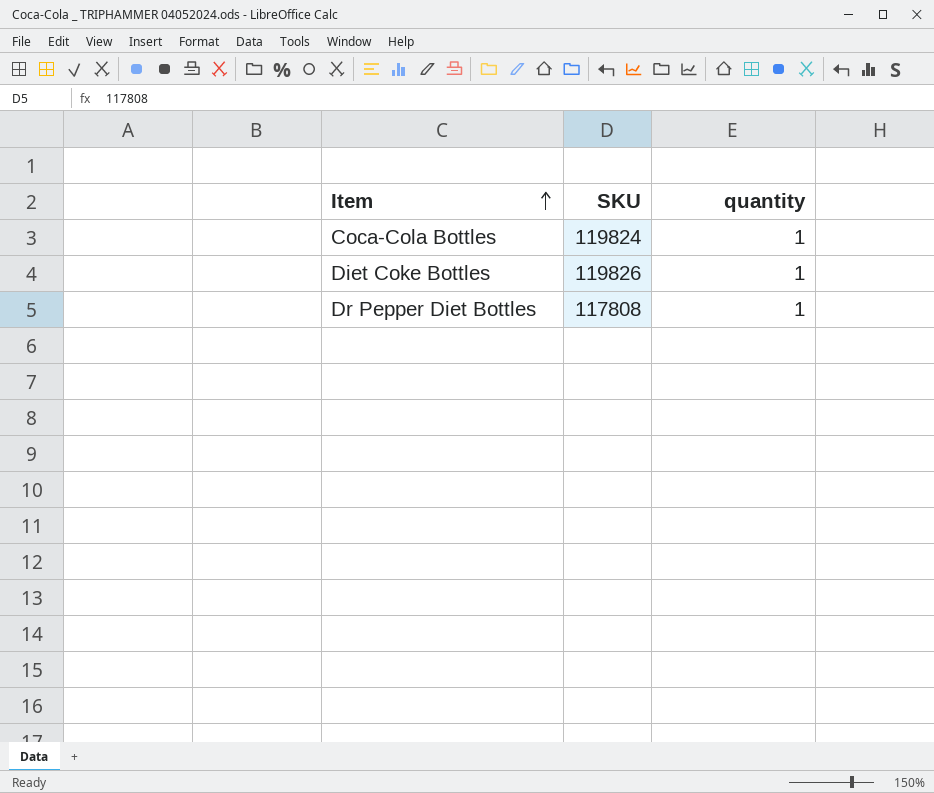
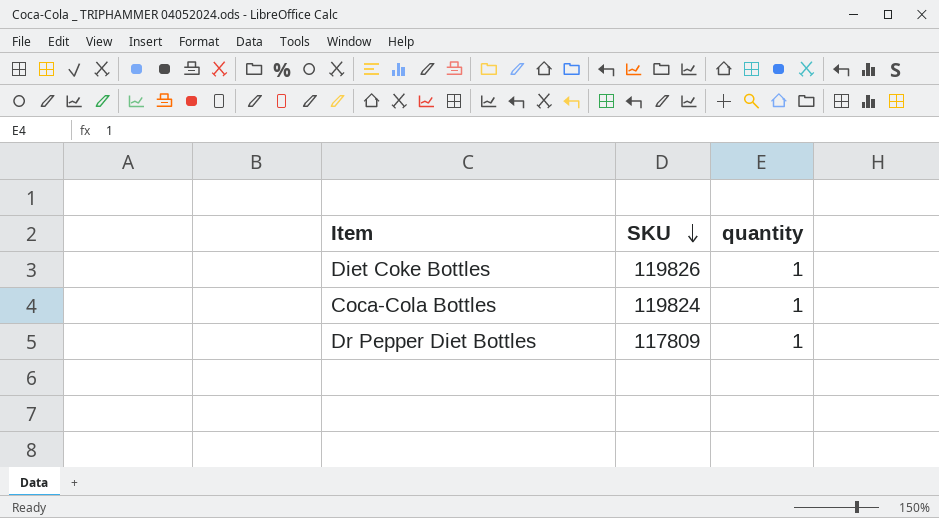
row order: Item ascending -> SKU descending
Dr Pepper Diet Bottles | SKU: 117808 -> 117809

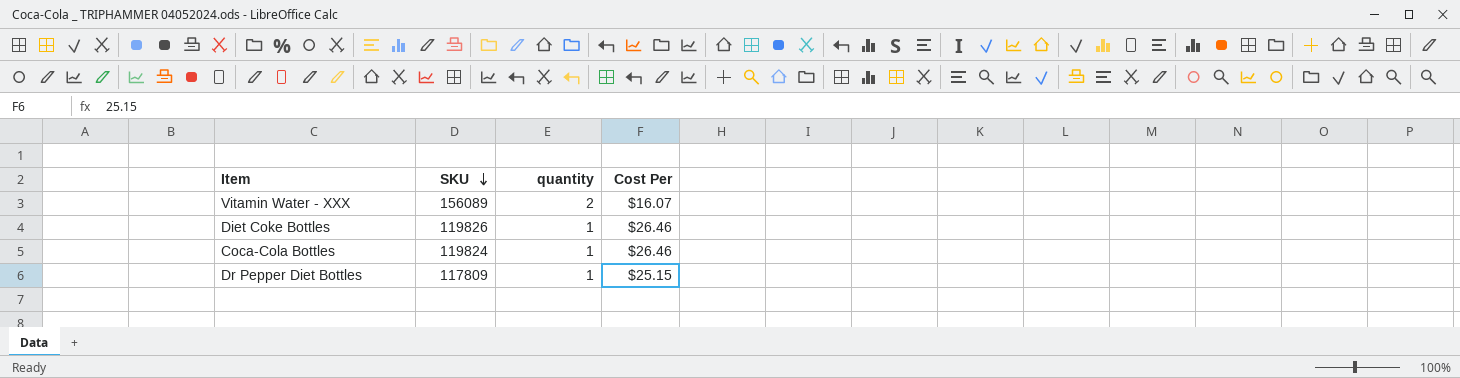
column Cost Per | position: none -> 4
row Vitamin Water - XXX: none -> 156089 | 2 | $16.07

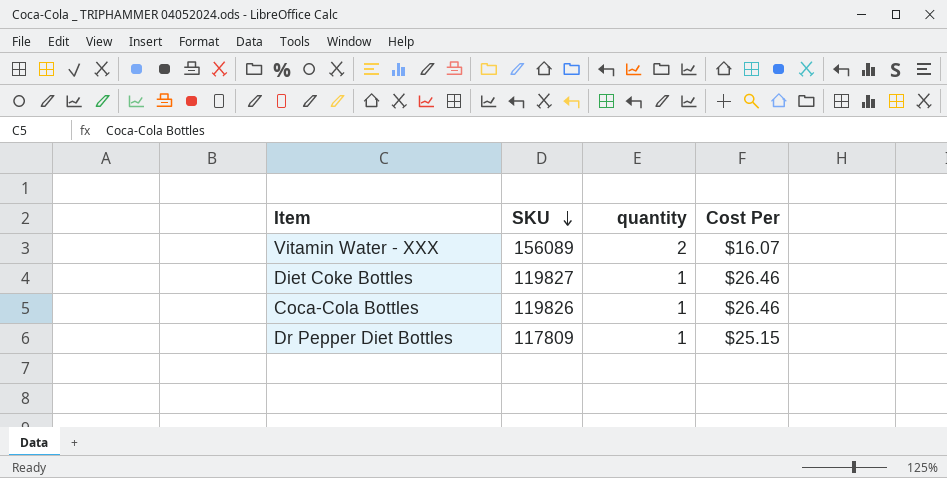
Diet Coke Bottles | SKU: 119826 -> 119827
Coca-Cola Bottles | SKU: 119824 -> 119826

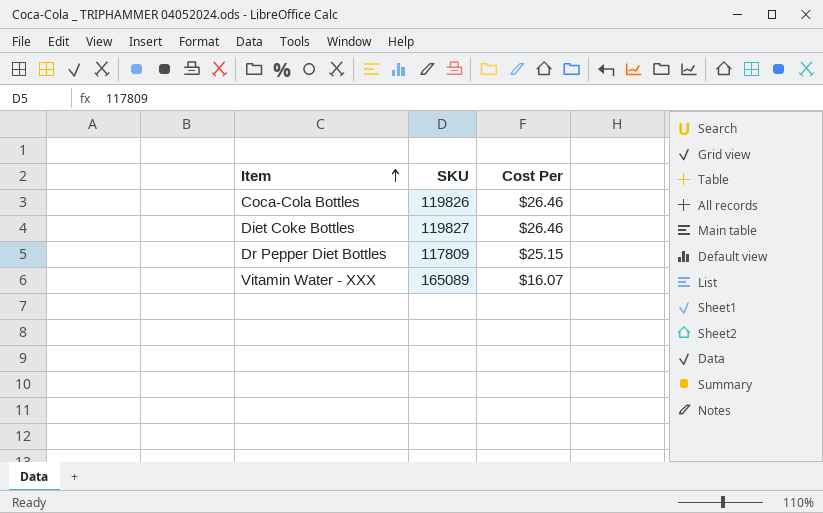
row order: SKU descending -> Item ascending
column quantity | position: 3 -> none
Vitamin Water - XXX | SKU: 156089 -> 165089

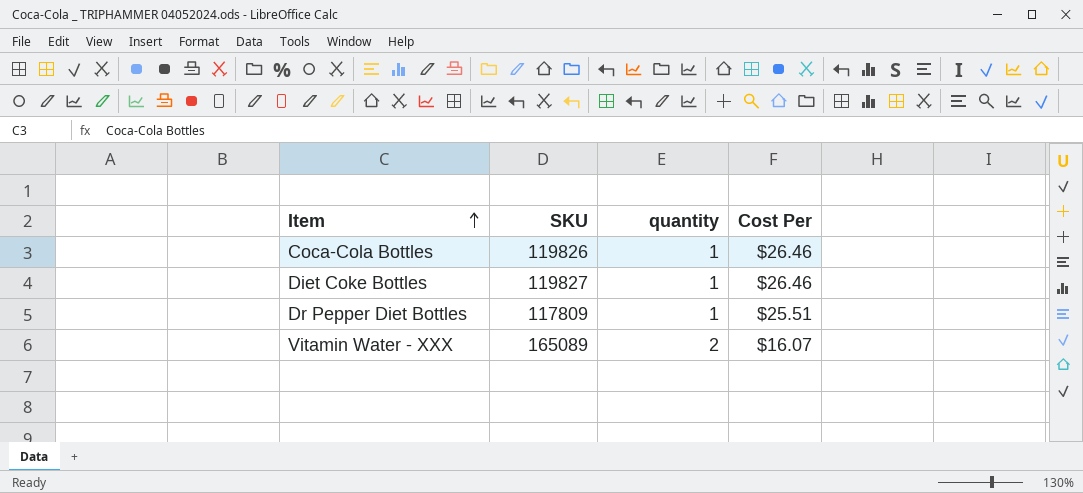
column quantity | position: none -> 3
Dr Pepper Diet Bottles | Cost Per: $25.15 -> $25.51

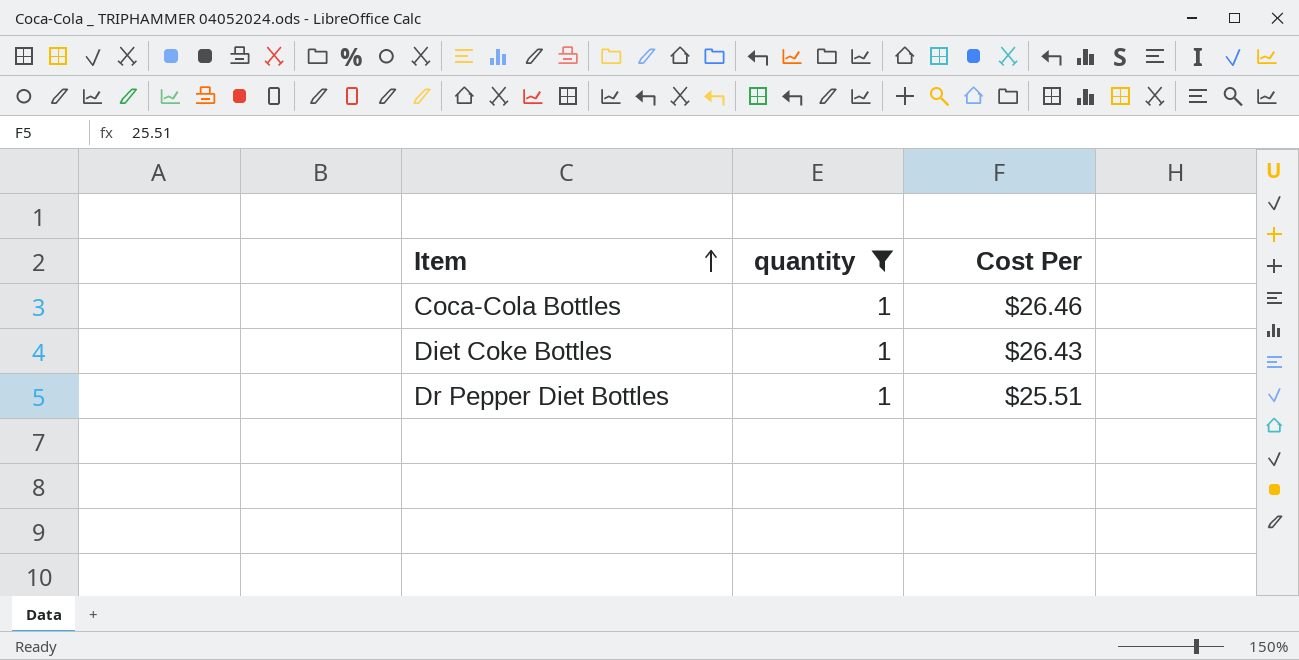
filter: none -> quantity = 1
column SKU | position: 2 -> none
Diet Coke Bottles | Cost Per: $26.46 -> $26.43

